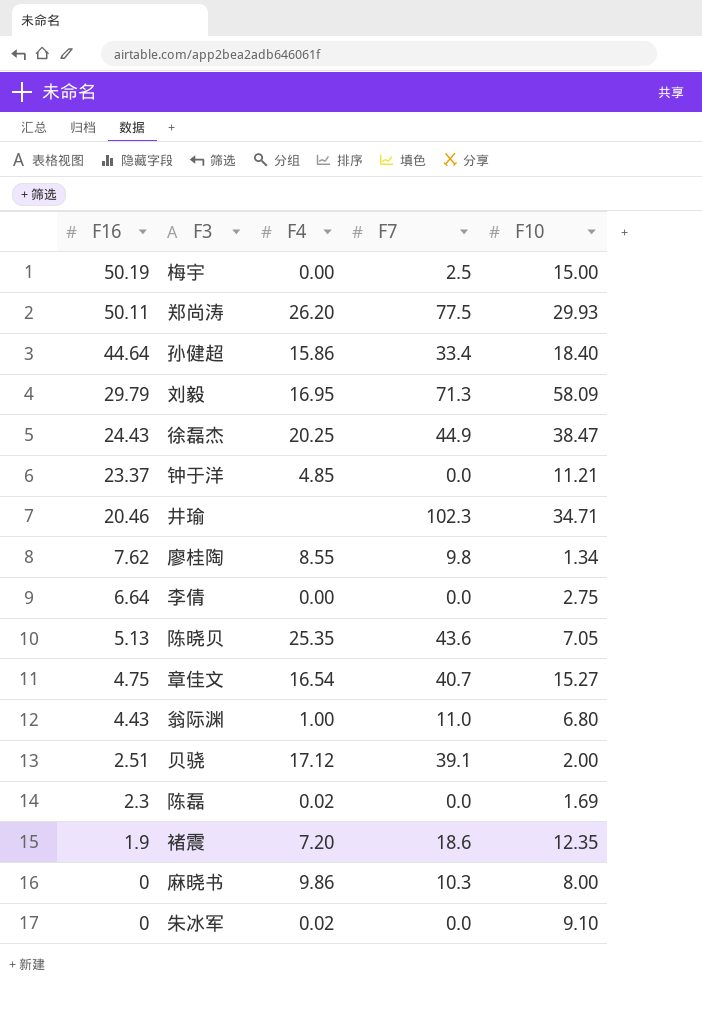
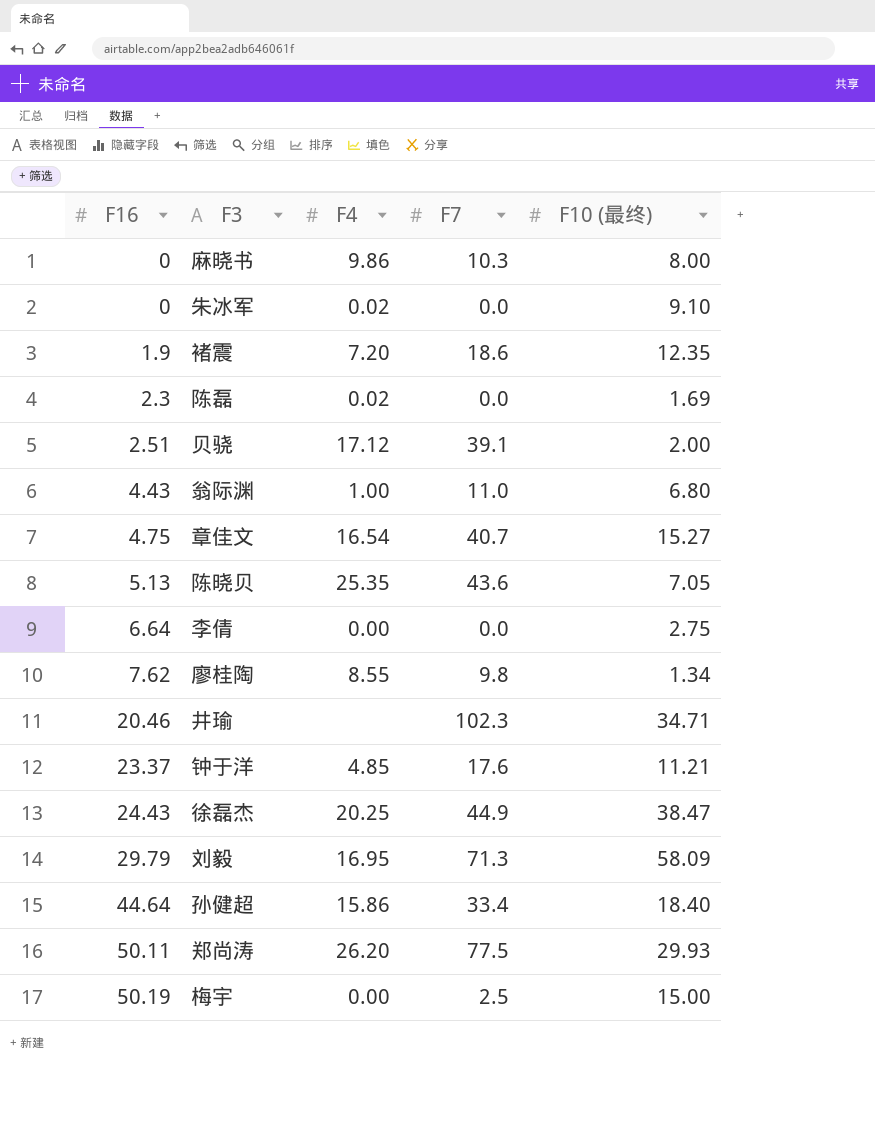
row order: F16 descending -> F16 ascending
column name: F10 -> F10 (最终)
钟于洋 | F7: 0.0 -> 17.6

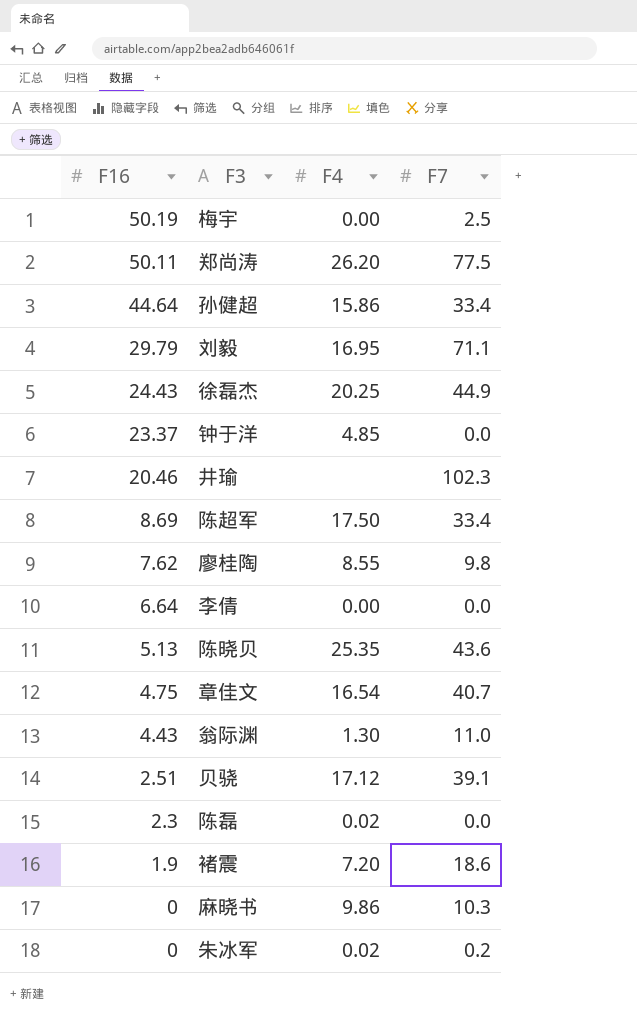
row order: F16 ascending -> F16 descending
column F10 (最终) | position: 5 -> none
刘毅 | F7: 71.3 -> 71.1
钟于洋 | F7: 17.6 -> 0.0
row 陈超军: none -> 8.69 | 17.50 | 33.4
翁际渊 | F4: 1.00 -> 1.30
朱冰军 | F7: 0.0 -> 0.2

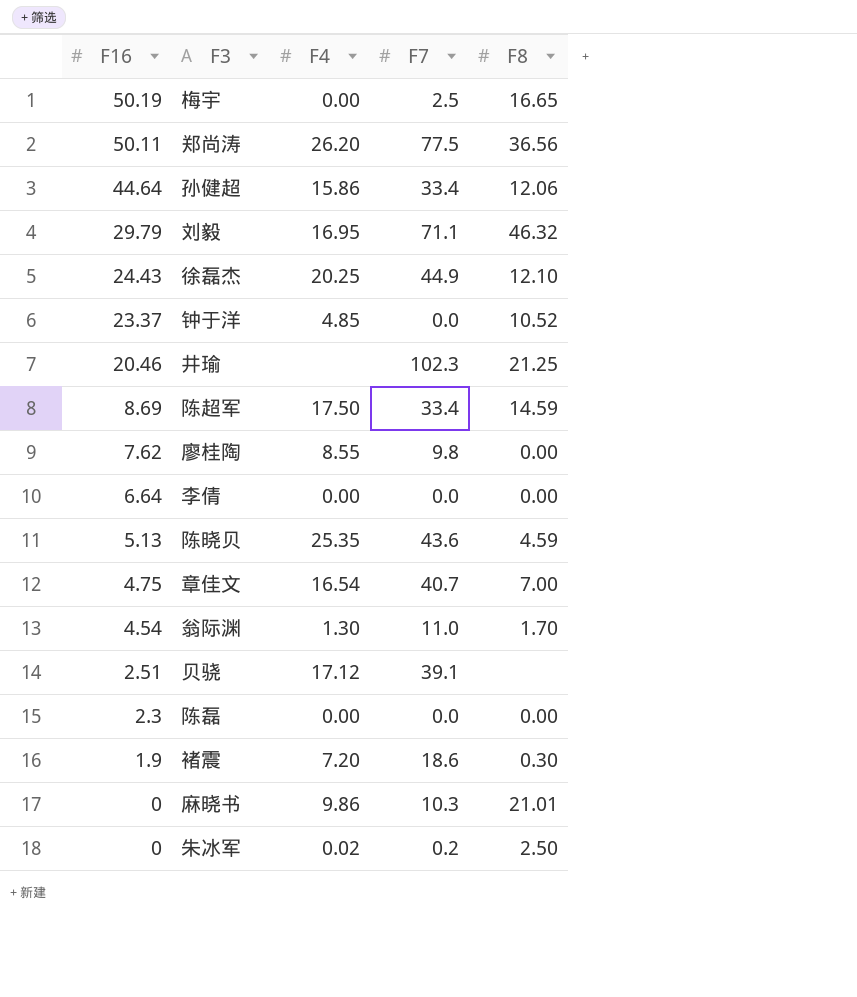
column F8 | position: none -> 5
翁际渊 | F16: 4.43 -> 4.54
陈磊 | F4: 0.02 -> 0.00

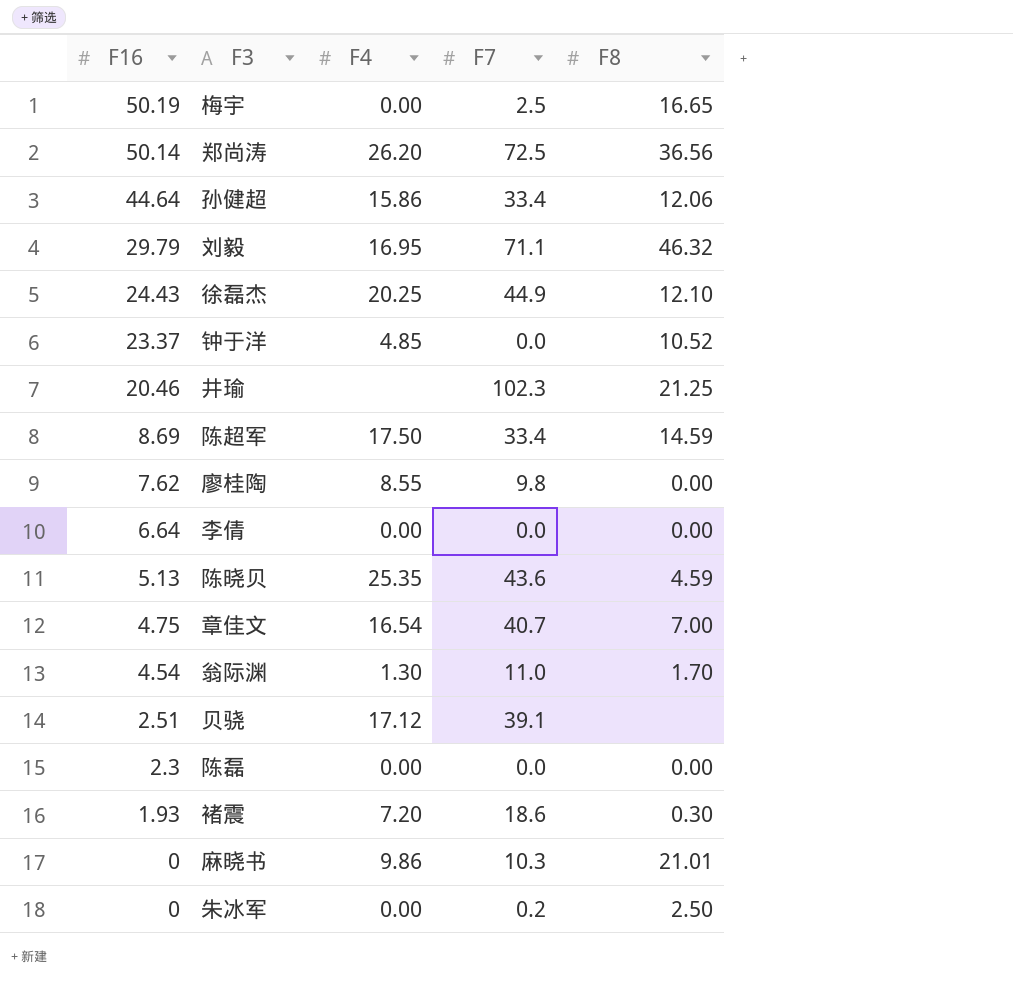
郑尚涛 | F16: 50.11 -> 50.14
郑尚涛 | F7: 77.5 -> 72.5
褚震 | F16: 1.9 -> 1.93
朱冰军 | F4: 0.02 -> 0.00

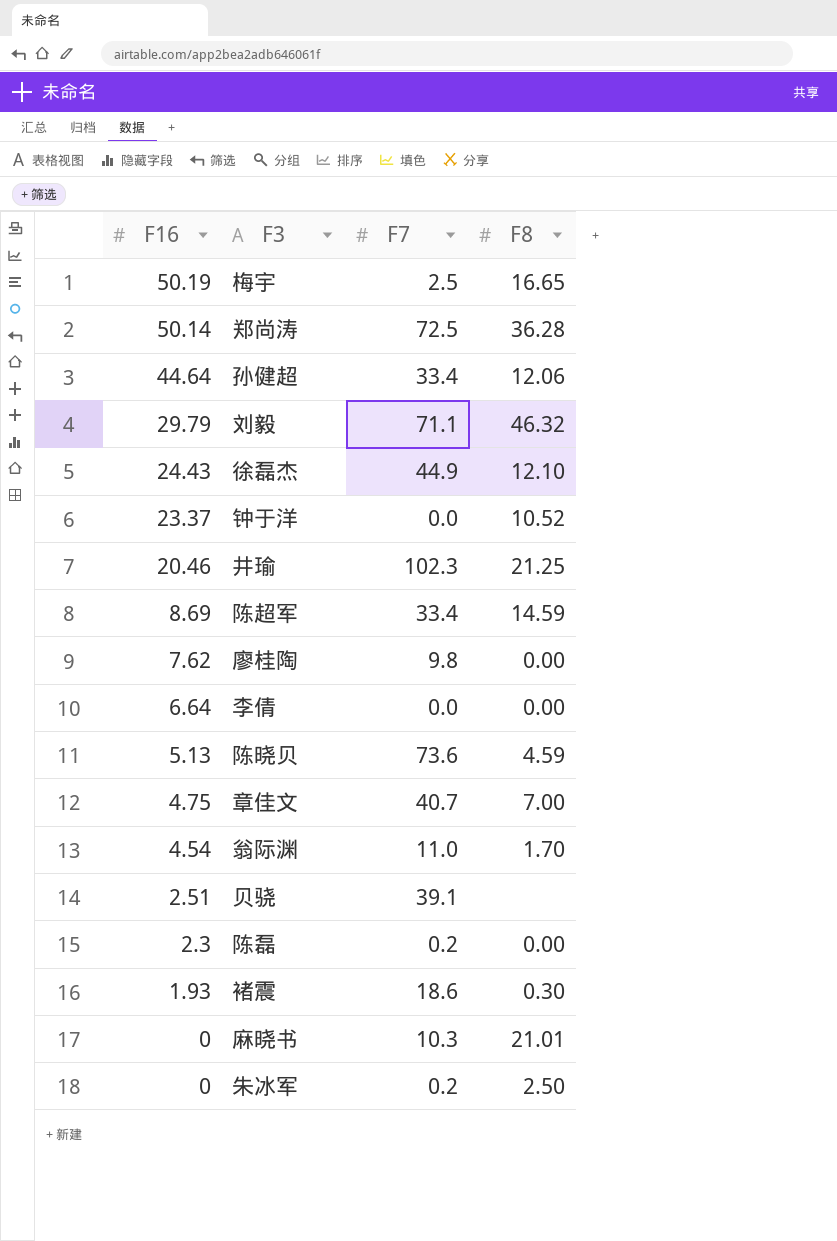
column F4 | position: 3 -> none
郑尚涛 | F8: 36.56 -> 36.28
陈晓贝 | F7: 43.6 -> 73.6
陈磊 | F7: 0.0 -> 0.2

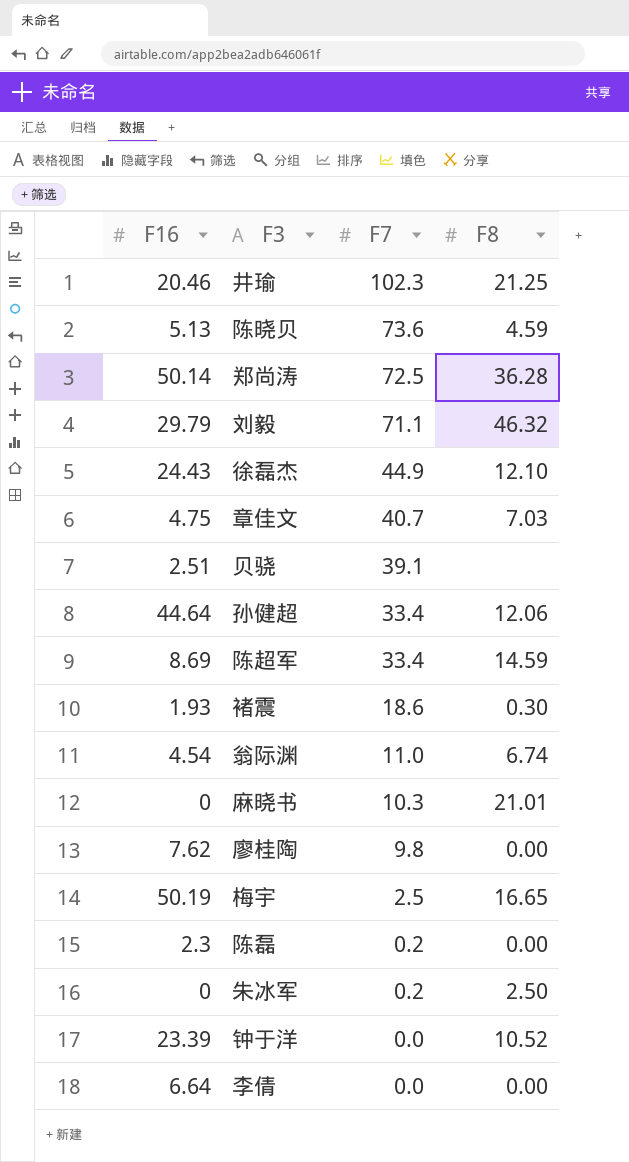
row order: F16 descending -> F7 descending
章佳文 | F8: 7.00 -> 7.03
翁际渊 | F8: 1.70 -> 6.74
钟于洋 | F16: 23.37 -> 23.39

